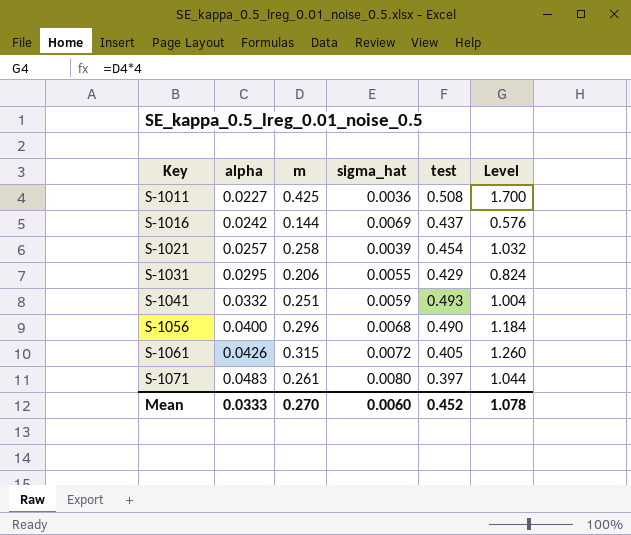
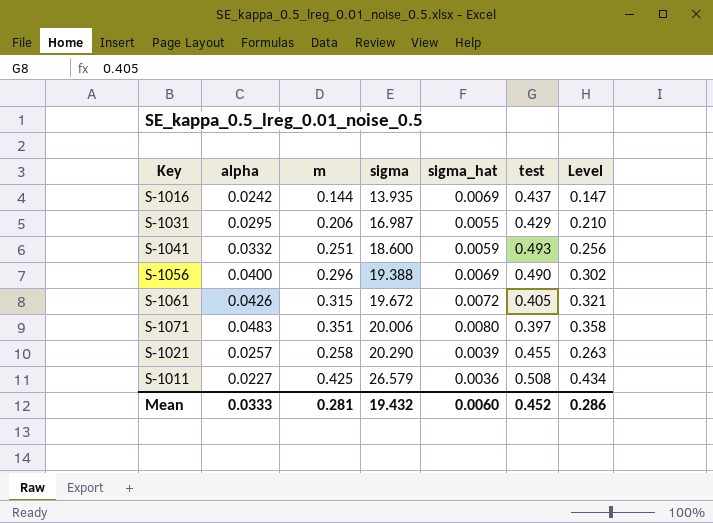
row order: Key ascending -> sigma ascending
column sigma | position: none -> 4
column Level | formula: [m] * 4 -> [m] * 1.02
S-1056 | sigma_hat: 0.0068 -> 0.0069
S-1071 | m: 0.261 -> 0.351
S-1021 | test: 0.454 -> 0.455
Mean | m: 0.270 -> 0.281
Mean | Level: 1.078 -> 0.286

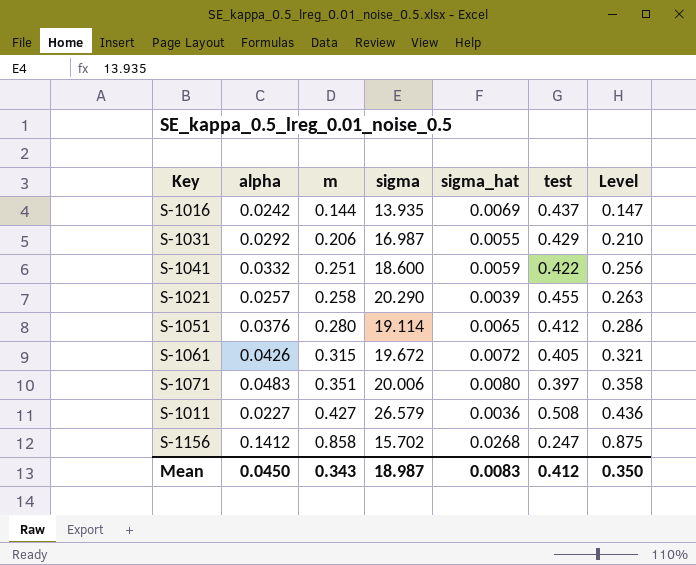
row order: sigma ascending -> m ascending
row S-1056: 0.0400 | 0.296 | 19.388 | 0.0069 | 0.490 | 0.302 -> none
S-1031 | alpha: 0.0295 -> 0.0292
S-1041 | test: 0.493 -> 0.422
row S-1051: none -> 0.0376 | 0.280 | 19.114 | 0.0065 | 0.412 | 0.286
S-1011 | m: 0.425 -> 0.427
S-1011 | Level: 0.434 -> 0.436
row S-1156: none -> 0.1412 | 0.858 | 15.702 | 0.0268 | 0.247 | 0.875
Mean | alpha: 0.0333 -> 0.0450
Mean | m: 0.281 -> 0.343
Mean | sigma: 19.432 -> 18.987
Mean | sigma_hat: 0.0060 -> 0.0083
Mean | test: 0.452 -> 0.412
Mean | Level: 0.286 -> 0.350

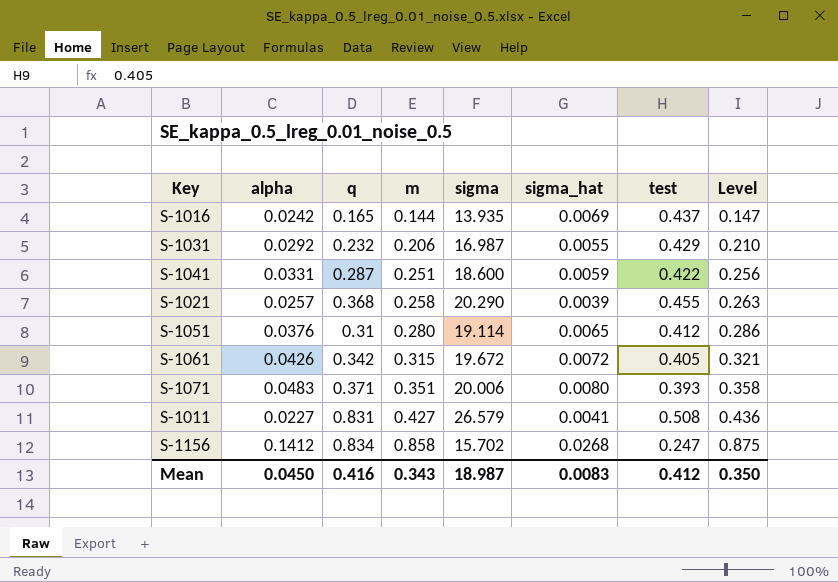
column q | position: none -> 3
S-1041 | alpha: 0.0332 -> 0.0331
S-1071 | test: 0.397 -> 0.393
S-1011 | sigma_hat: 0.0036 -> 0.0041

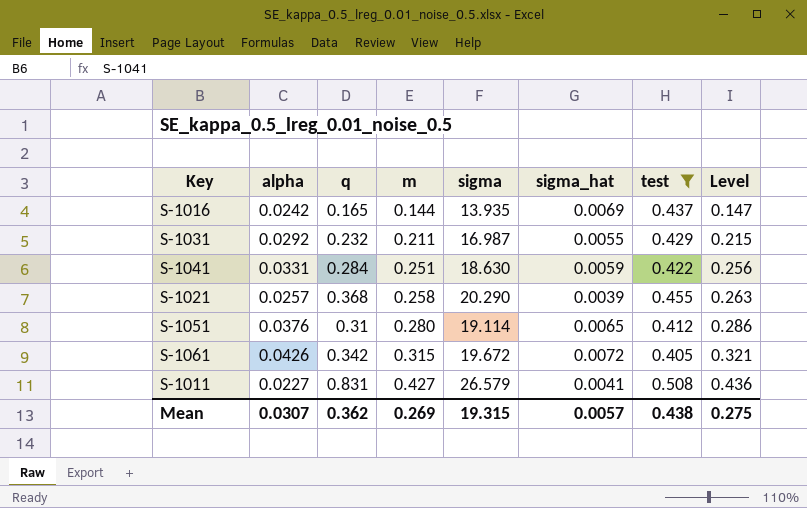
filter: none -> test >= 0.405
S-1031 | m: 0.206 -> 0.211
S-1031 | Level: 0.210 -> 0.215
S-1041 | q: 0.287 -> 0.284
S-1041 | sigma: 18.600 -> 18.630
Mean | alpha: 0.0450 -> 0.0307
Mean | q: 0.416 -> 0.362
Mean | m: 0.343 -> 0.269
Mean | sigma: 18.987 -> 19.315
Mean | sigma_hat: 0.0083 -> 0.0057
Mean | test: 0.412 -> 0.438
Mean | Level: 0.350 -> 0.275

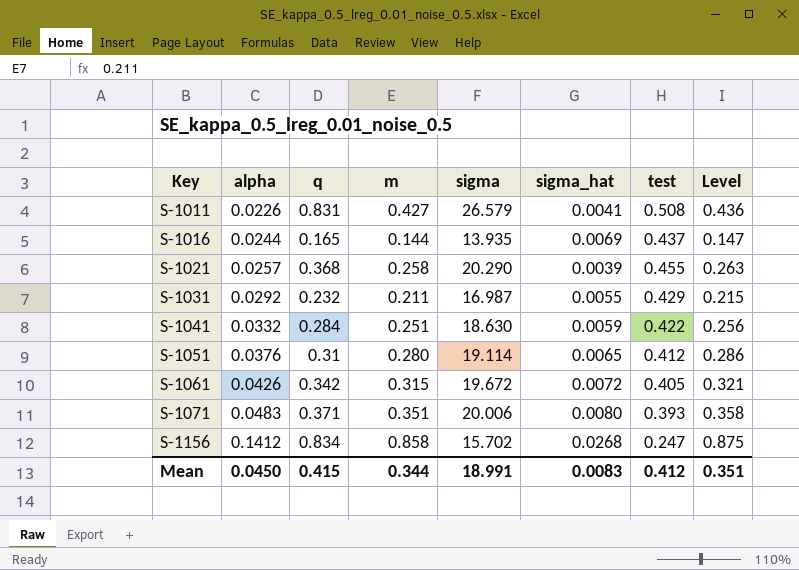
filter: test >= 0.405 -> none
row order: m ascending -> Key ascending
S-1011 | alpha: 0.0227 -> 0.0226
S-1016 | alpha: 0.0242 -> 0.0244
S-1041 | alpha: 0.0331 -> 0.0332
Mean | alpha: 0.0307 -> 0.0450
Mean | q: 0.362 -> 0.415
Mean | m: 0.269 -> 0.344
Mean | sigma: 19.315 -> 18.991
Mean | sigma_hat: 0.0057 -> 0.0083
Mean | test: 0.438 -> 0.412
Mean | Level: 0.275 -> 0.351

